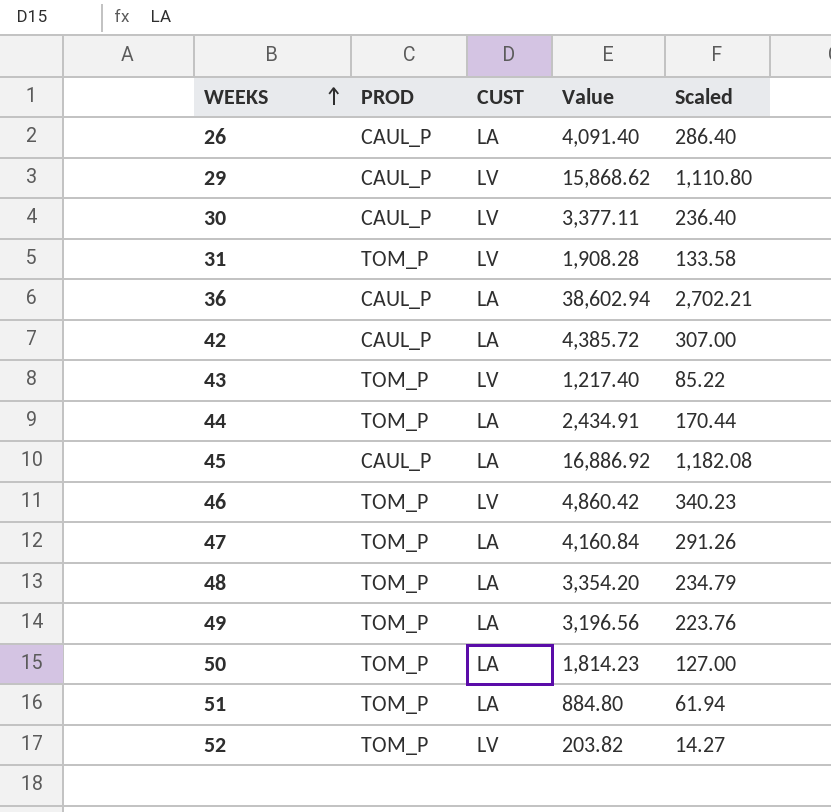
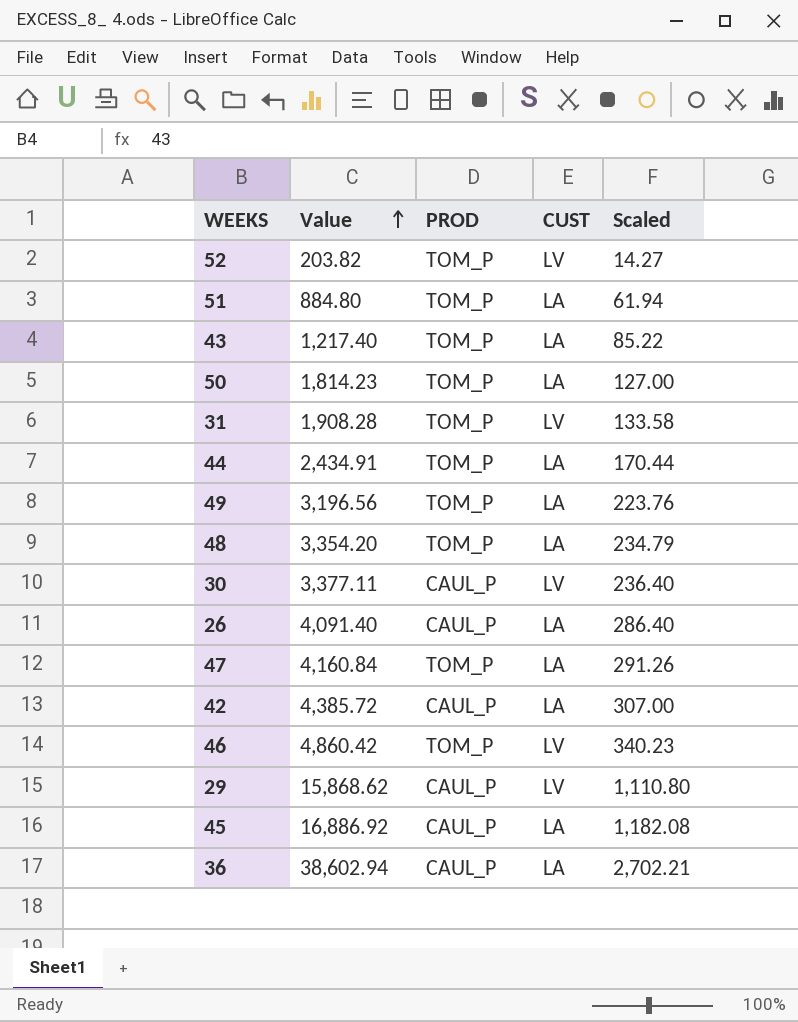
row order: WEEKS ascending -> Value ascending
column Value | position: 4 -> 2
43 | CUST: LV -> LA

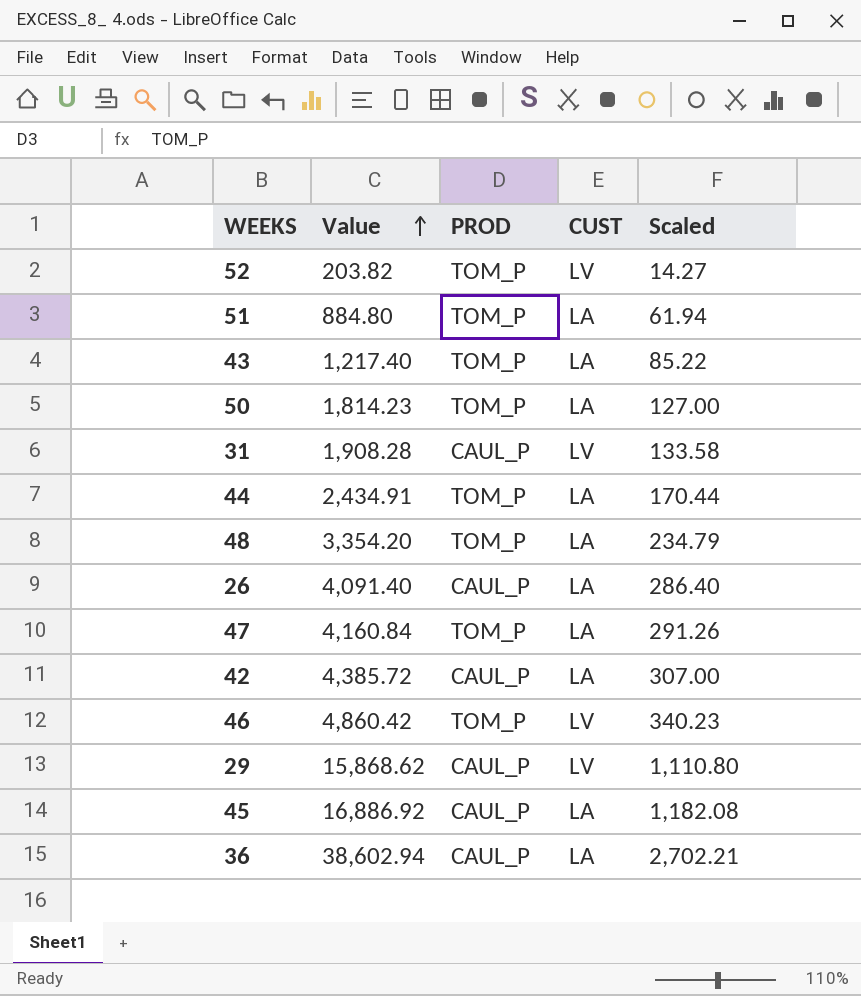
row 49: 3,196.56 | TOM_P | LA | 223.76 -> none
row 30: 3,377.11 | CAUL_P | LV | 236.40 -> none
31 | PROD: TOM_P -> CAUL_P

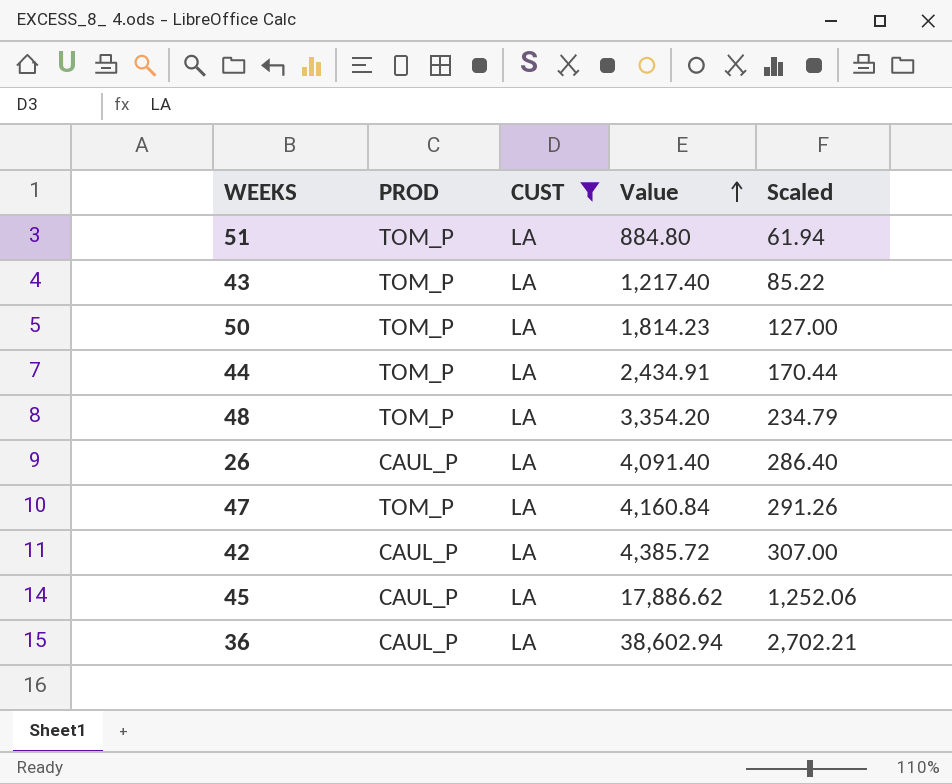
filter: none -> CUST = LA
column Value | position: 2 -> 4
45 | Value: 16,886.92 -> 17,886.62
45 | Scaled: 1,182.08 -> 1,252.06

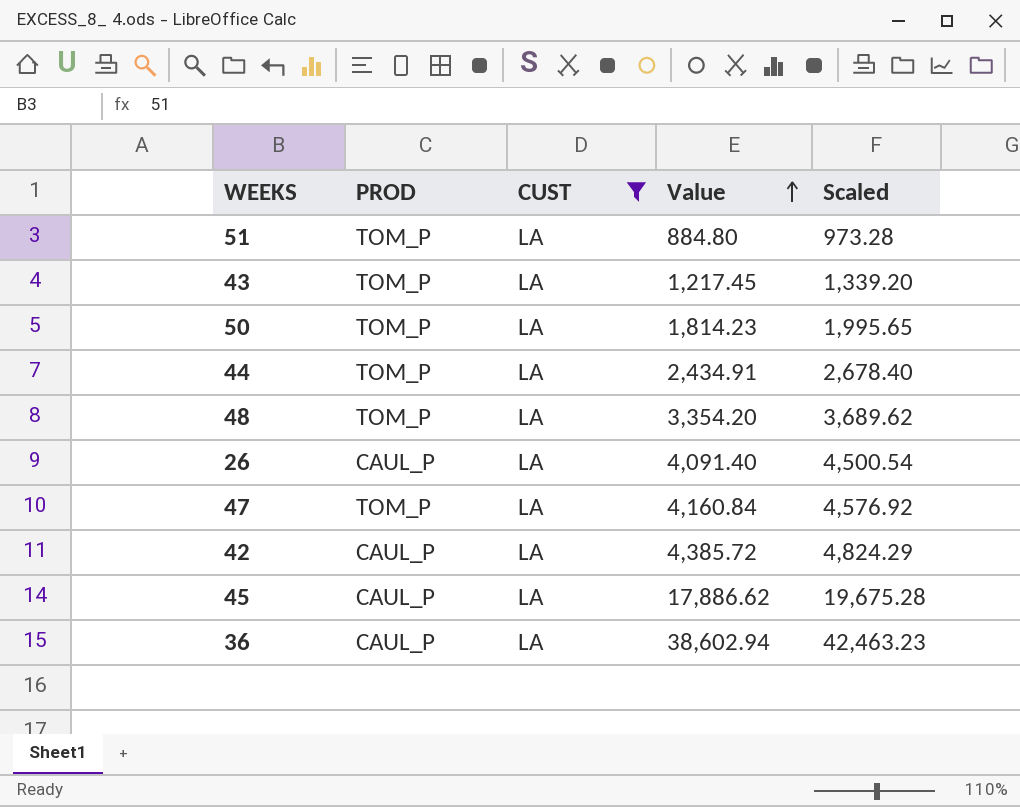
column Scaled | formula: [Value] * 0.07 -> [Value] * 1.1
43 | Value: 1,217.40 -> 1,217.45

